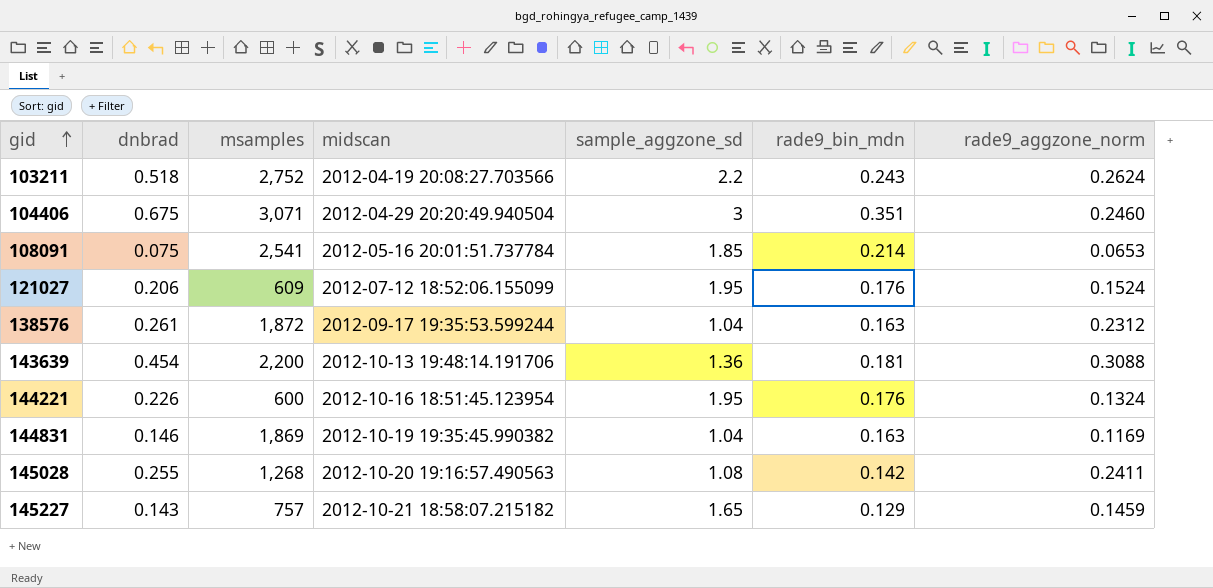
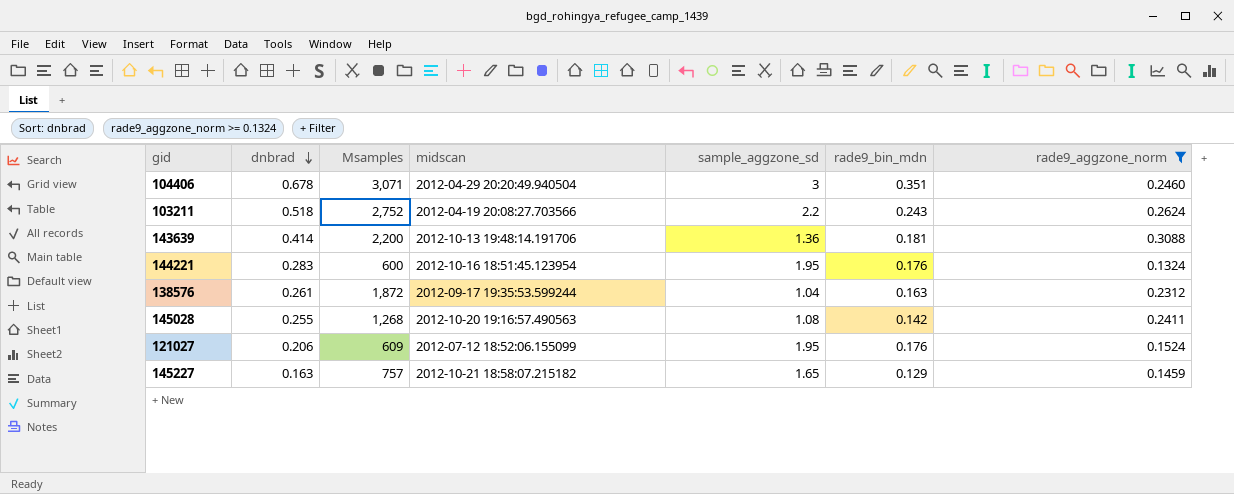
filter: none -> rade9_aggzone_norm >= 0.1324
row order: gid ascending -> dnbrad descending
column name: msamples -> Msamples
104406 | dnbrad: 0.675 -> 0.678
143639 | dnbrad: 0.454 -> 0.414
144221 | dnbrad: 0.226 -> 0.283
145227 | dnbrad: 0.143 -> 0.163

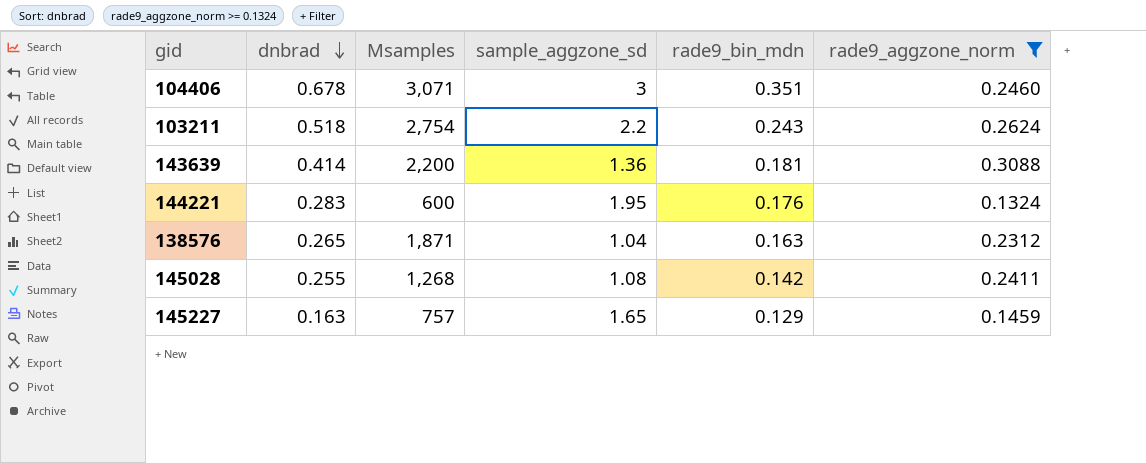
column midscan | position: 4 -> none
row 121027: 0.206 | 609 | 2012-07-12 18:52:06.155099 | 1.95 | 0.176 | 0.1524 -> none
103211 | Msamples: 2,752 -> 2,754
138576 | dnbrad: 0.261 -> 0.265
138576 | Msamples: 1,872 -> 1,871

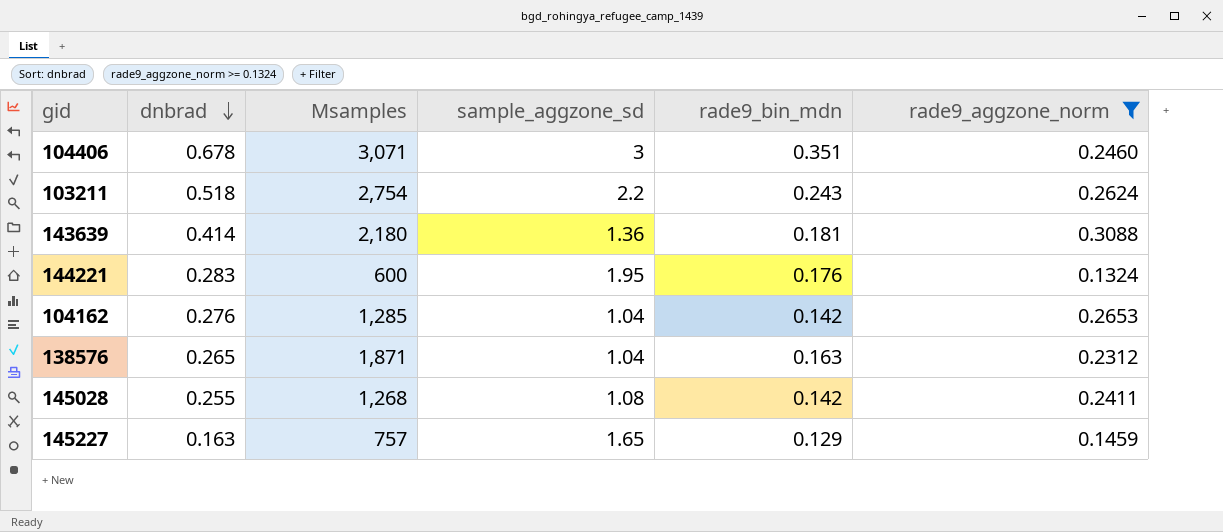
143639 | Msamples: 2,200 -> 2,180
row 104162: none -> 0.276 | 1,285 | 1.04 | 0.142 | 0.2653

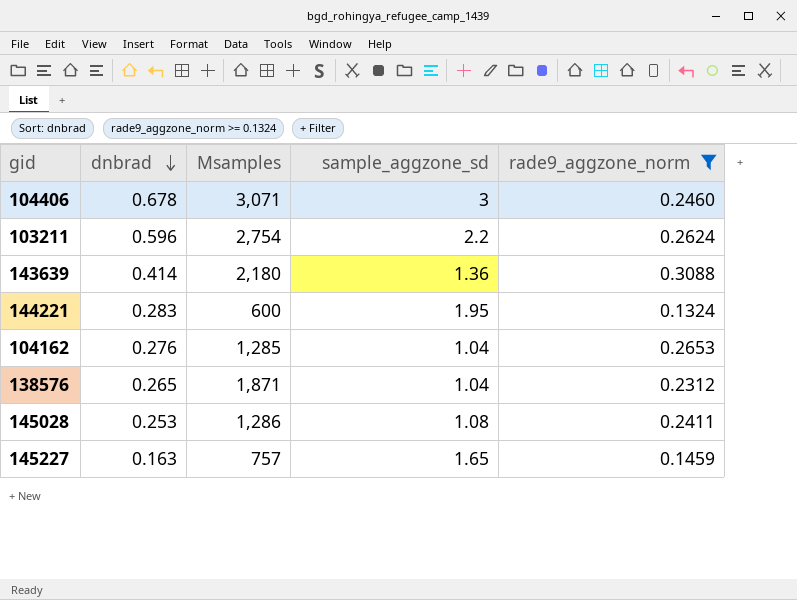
column rade9_bin_mdn | position: 5 -> none
103211 | dnbrad: 0.518 -> 0.596
145028 | dnbrad: 0.255 -> 0.253
145028 | Msamples: 1,268 -> 1,286

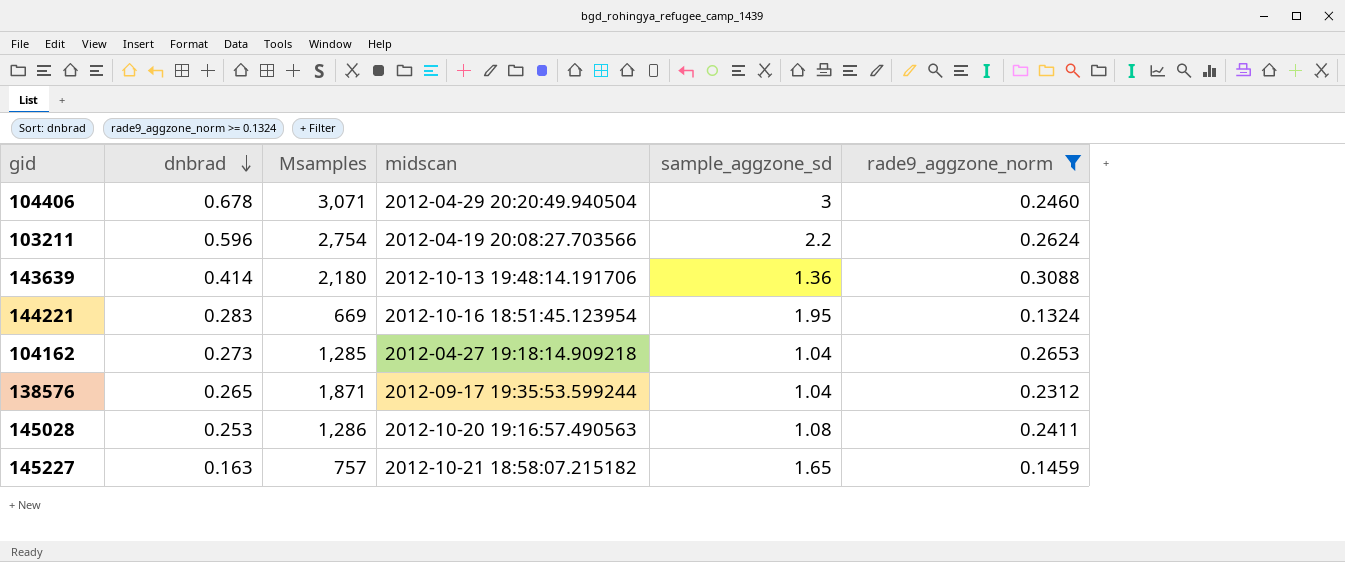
column midscan | position: none -> 4
144221 | Msamples: 600 -> 669
104162 | dnbrad: 0.276 -> 0.273

